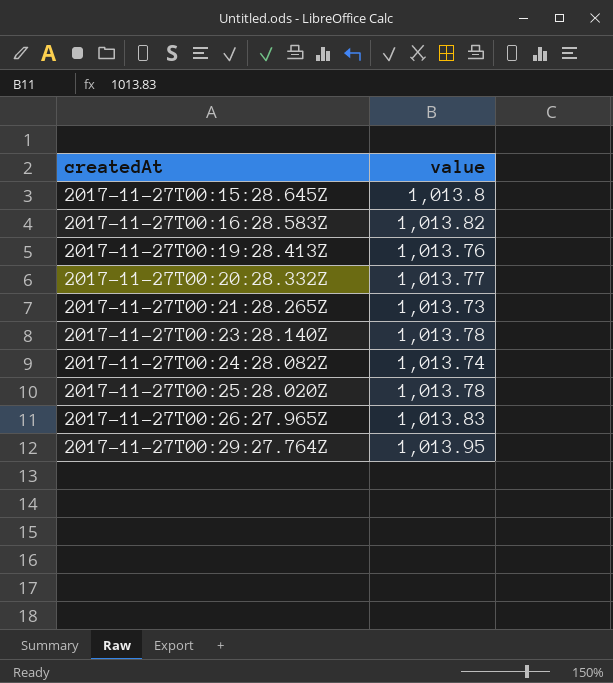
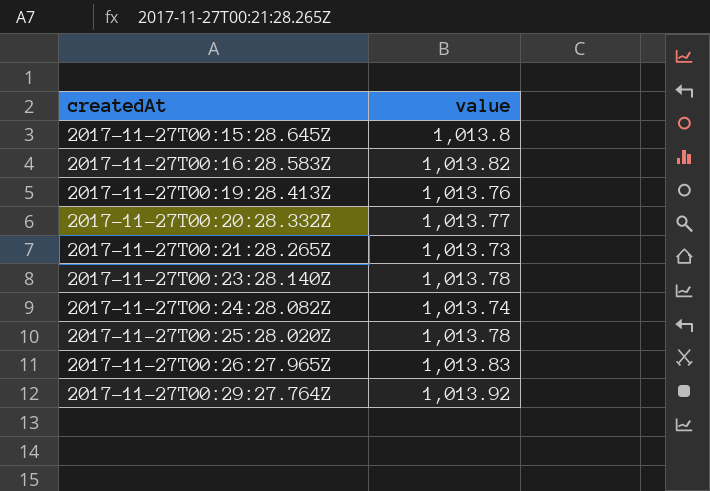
2017-11-27T00:29:27.764Z | value: 1,013.95 -> 1,013.92

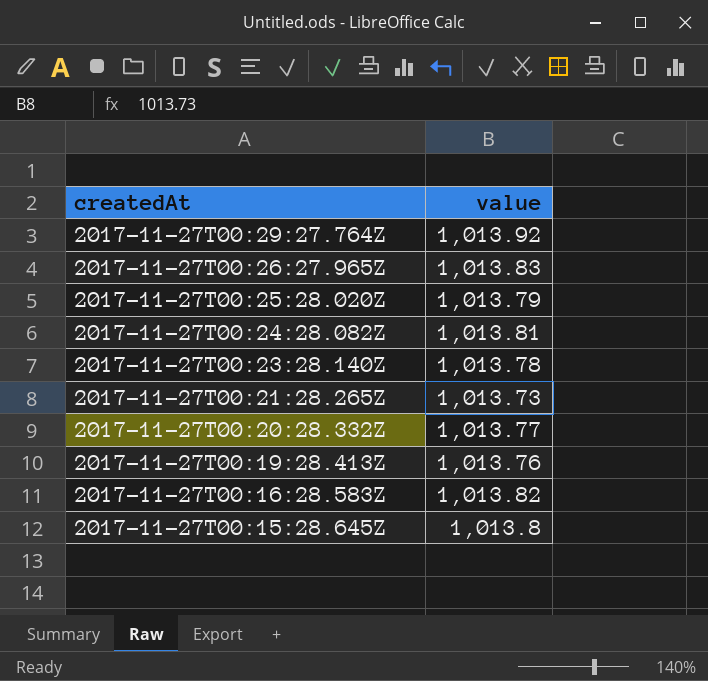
row order: createdAt ascending -> createdAt descending
2017-11-27T00:25:28.020Z | value: 1,013.78 -> 1,013.79
2017-11-27T00:24:28.082Z | value: 1,013.74 -> 1,013.81

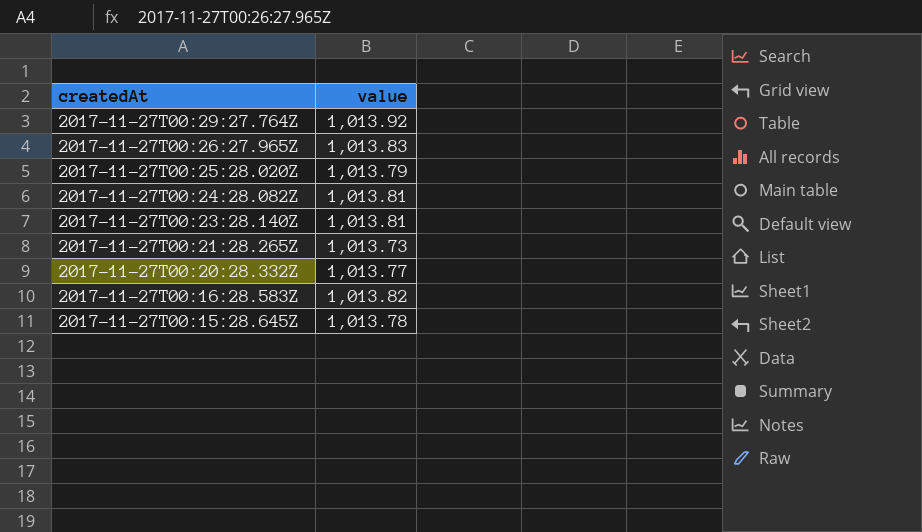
row 2017-11-27T00:19:28.413Z: 1,013.76 -> none
2017-11-27T00:23:28.140Z | value: 1,013.78 -> 1,013.81
2017-11-27T00:15:28.645Z | value: 1,013.8 -> 1,013.78

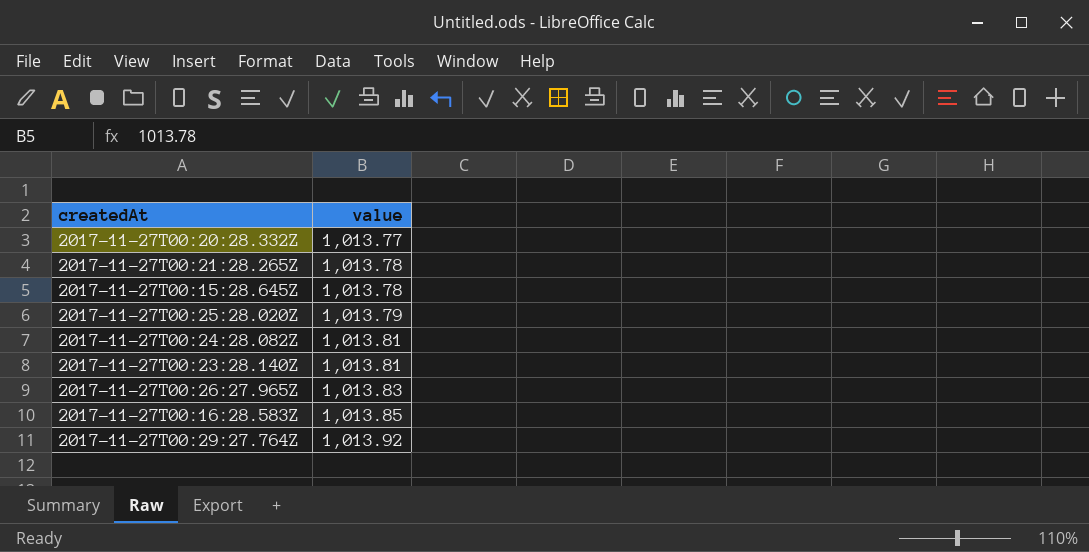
row order: createdAt descending -> value ascending
2017-11-27T00:21:28.265Z | value: 1,013.73 -> 1,013.78
2017-11-27T00:16:28.583Z | value: 1,013.82 -> 1,013.85

